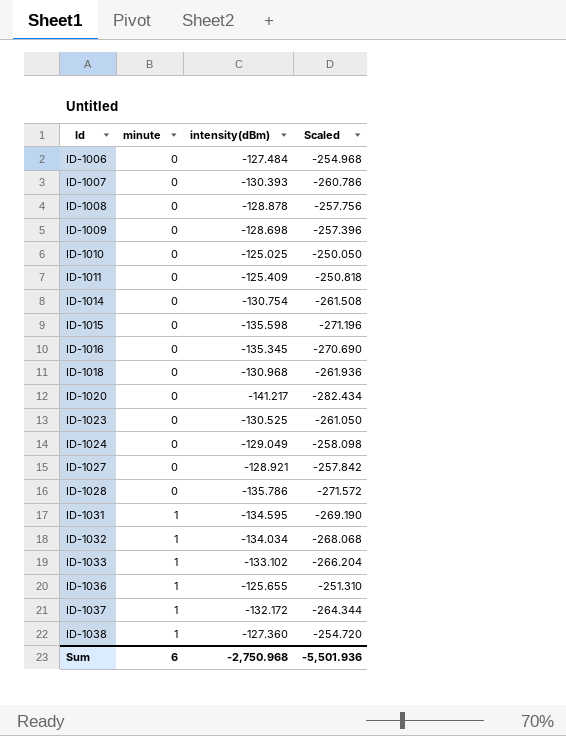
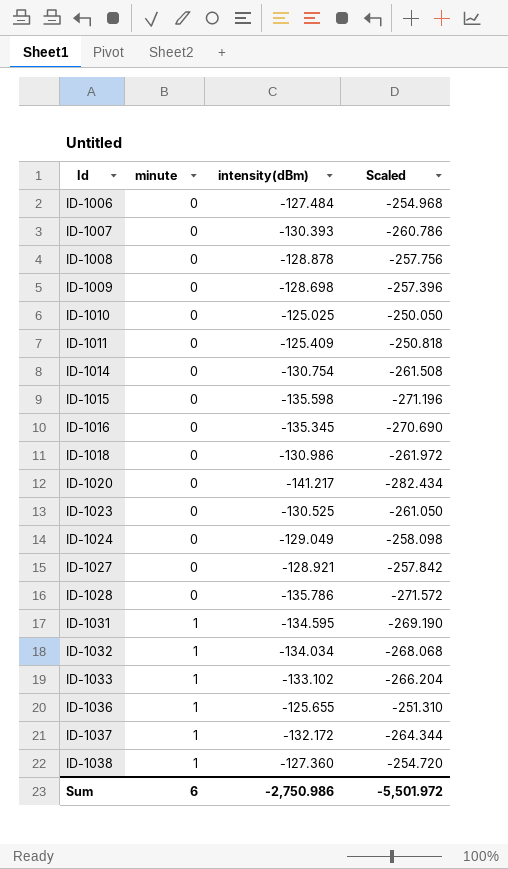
ID-1018 | intensity(dBm): -130.968 -> -130.986
ID-1018 | Scaled: -261.936 -> -261.972
Sum | intensity(dBm): -2,750.968 -> -2,750.986
Sum | Scaled: -5,501.936 -> -5,501.972

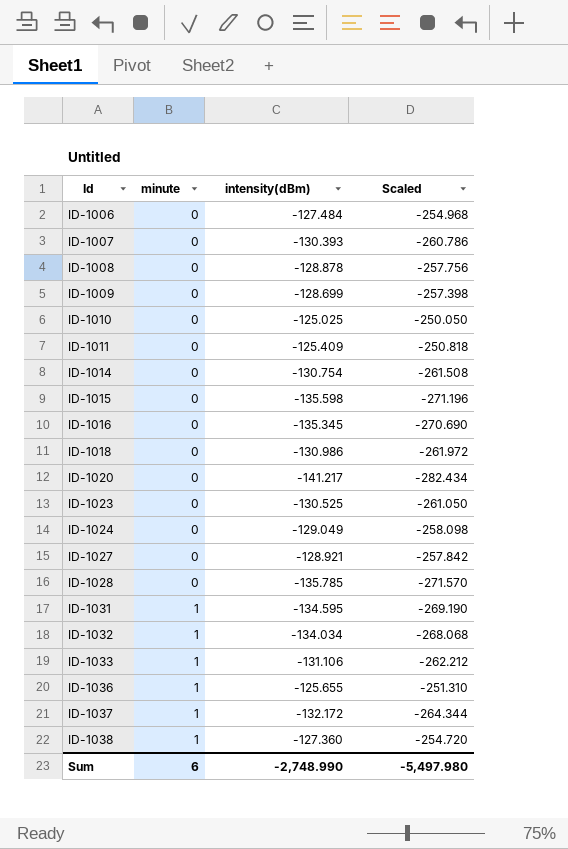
ID-1009 | intensity(dBm): -128.698 -> -128.699
ID-1009 | Scaled: -257.396 -> -257.398
ID-1028 | intensity(dBm): -135.786 -> -135.785
ID-1028 | Scaled: -271.572 -> -271.570
ID-1033 | intensity(dBm): -133.102 -> -131.106
ID-1033 | Scaled: -266.204 -> -262.212
Sum | intensity(dBm): -2,750.986 -> -2,748.990
Sum | Scaled: -5,501.972 -> -5,497.980

